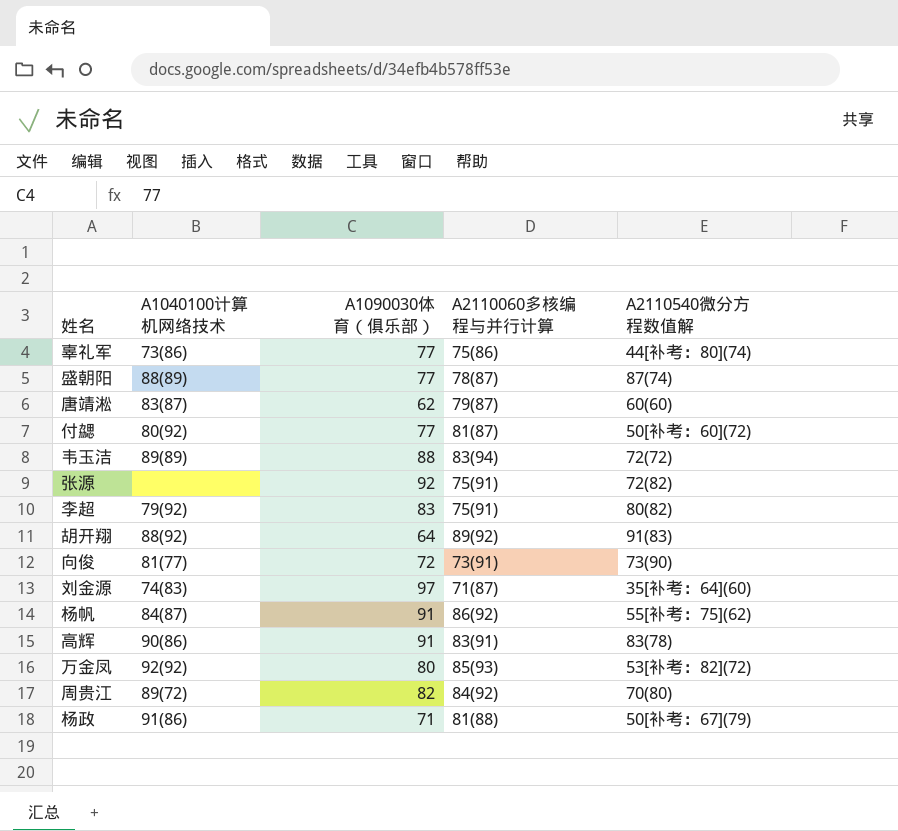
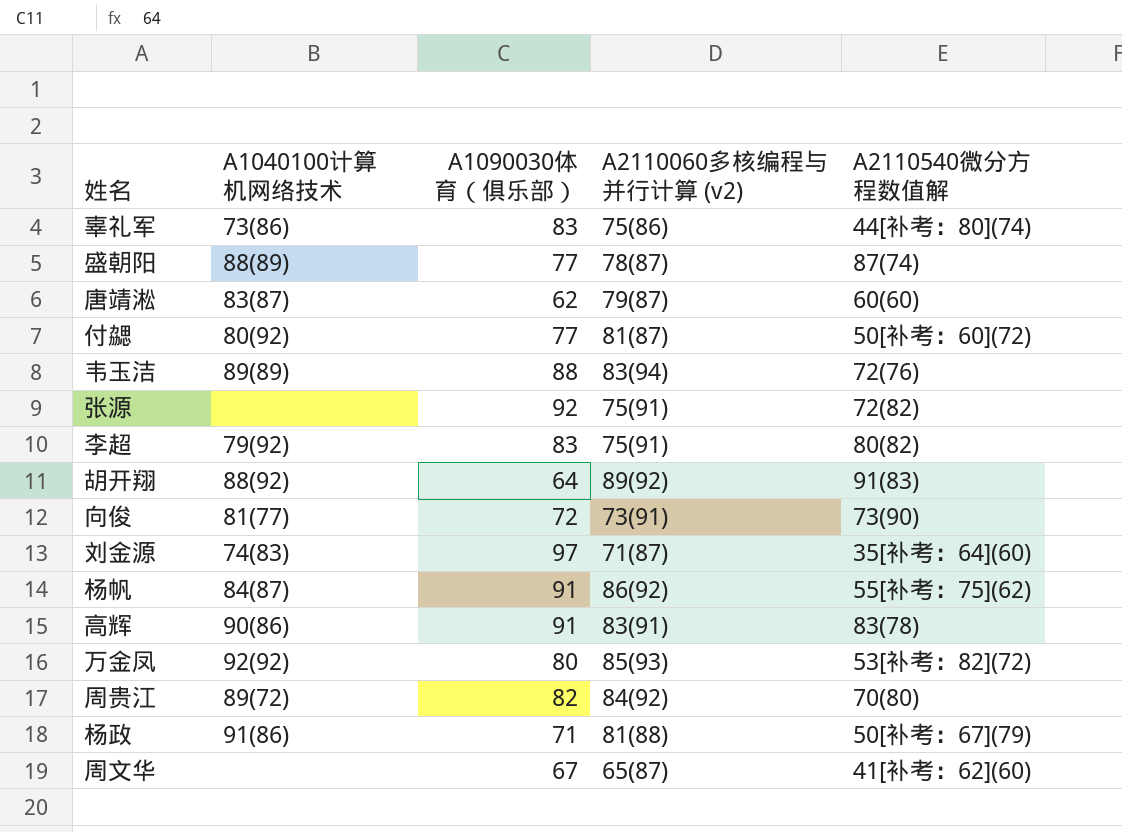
column name: A2110060多核编程与并行计算 -> A2110060多核编程与并行计算 (v2)
辜礼军 | A1090030体育（俱乐部）: 77 -> 83
韦玉洁 | A2110540微分方程数值解: 72(72) -> 72(76)
row 周文华: none -> none | 67 | 65(87) | 41[补考：62](60)

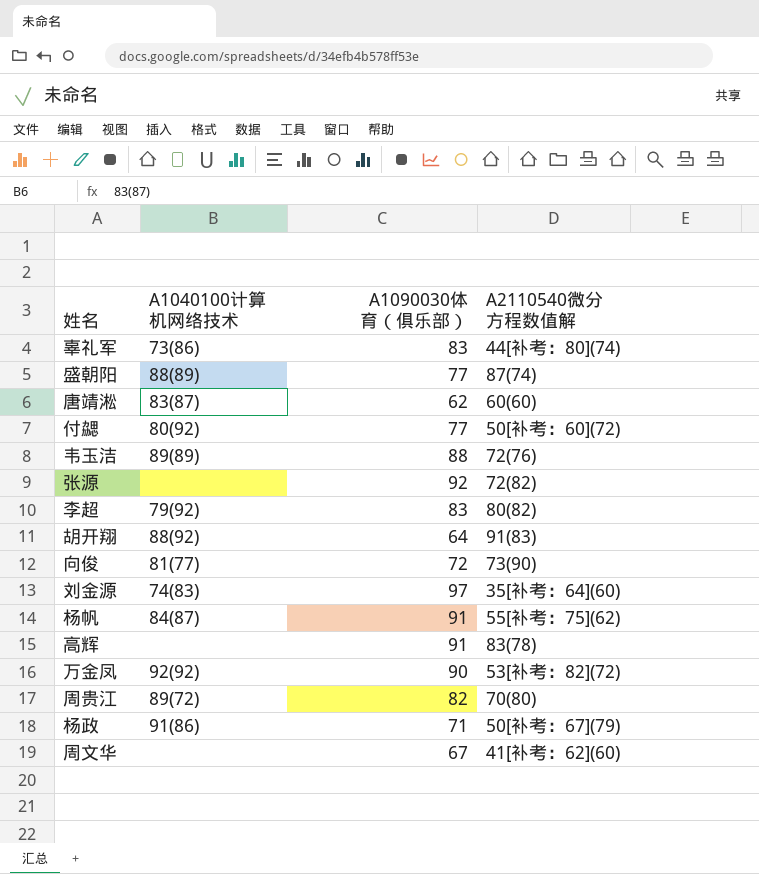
column A2110060多核编程与并行计算 (v2) | position: 4 -> none
高辉 | A1040100计算机网络技术: 90(86) -> none
万金凤 | A1090030体育（俱乐部）: 80 -> 90

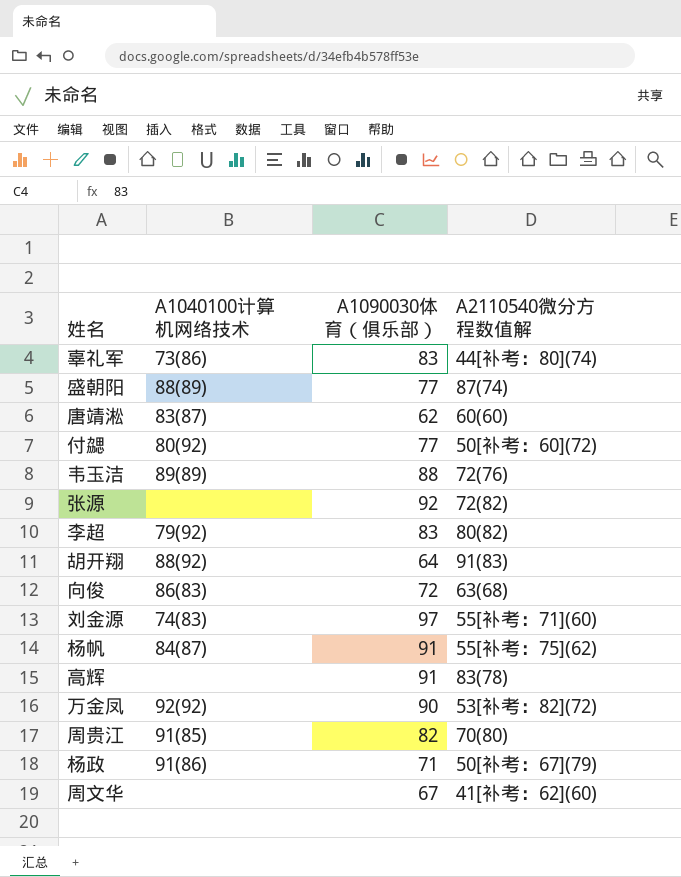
向俊 | A1040100计算机网络技术: 81(77) -> 86(83)
向俊 | A2110540微分方程数值解: 73(90) -> 63(68)
刘金源 | A2110540微分方程数值解: 35[补考：64](60) -> 55[补考：71](60)
周贵江 | A1040100计算机网络技术: 89(72) -> 91(85)

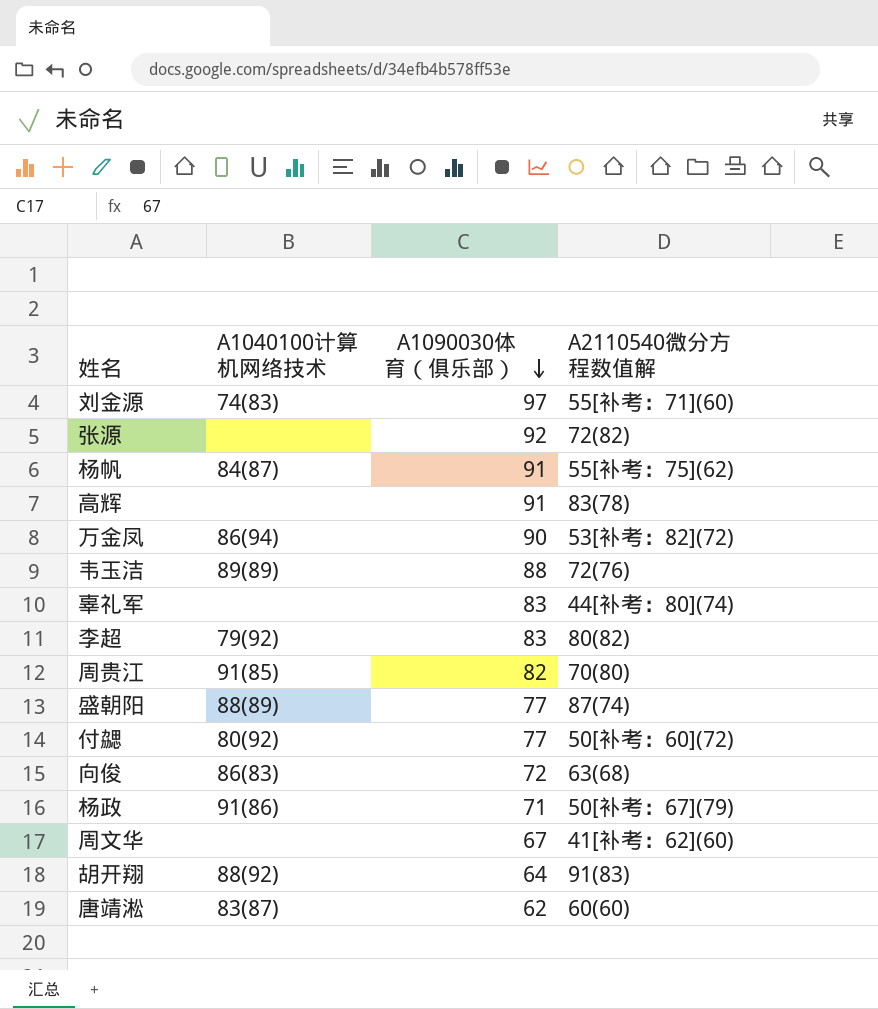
row order: none -> A1090030体育（俱乐部） descending
万金凤 | A1040100计算机网络技术: 92(92) -> 86(94)
辜礼军 | A1040100计算机网络技术: 73(86) -> none

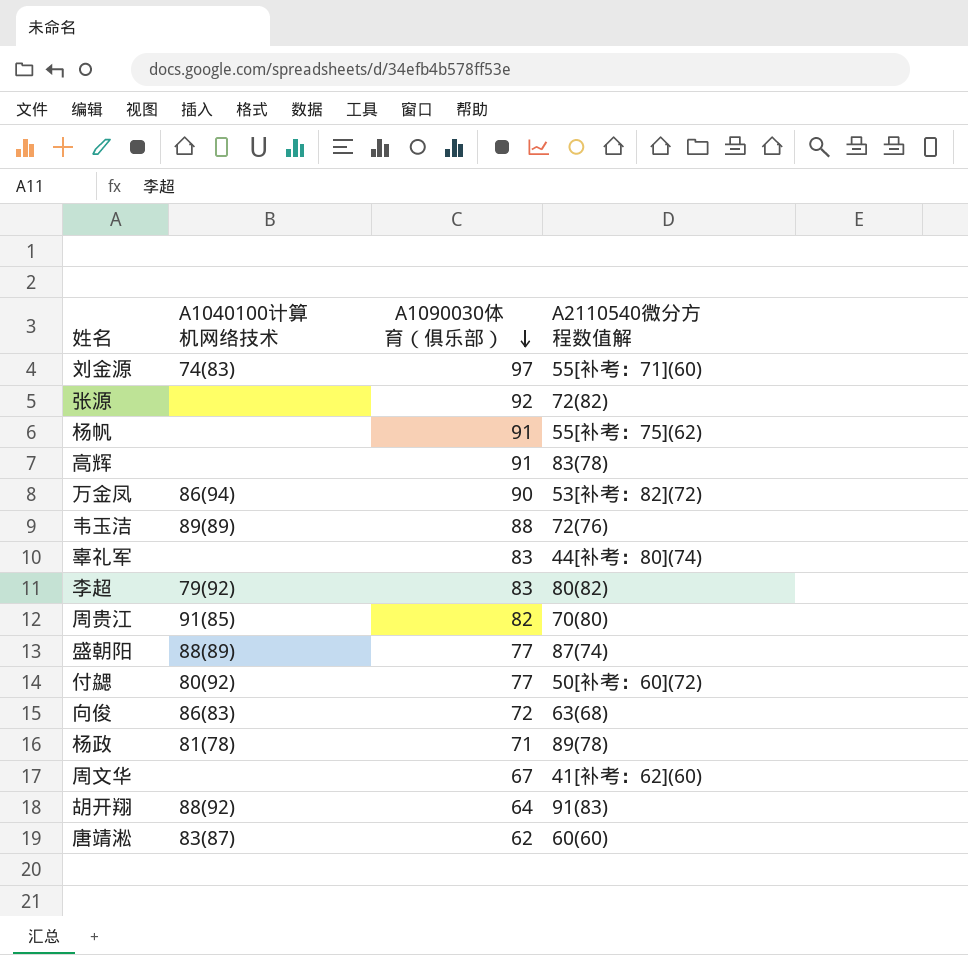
杨帆 | A1040100计算机网络技术: 84(87) -> none
杨政 | A1040100计算机网络技术: 91(86) -> 81(78)
杨政 | A2110540微分方程数值解: 50[补考：67](79) -> 89(78)

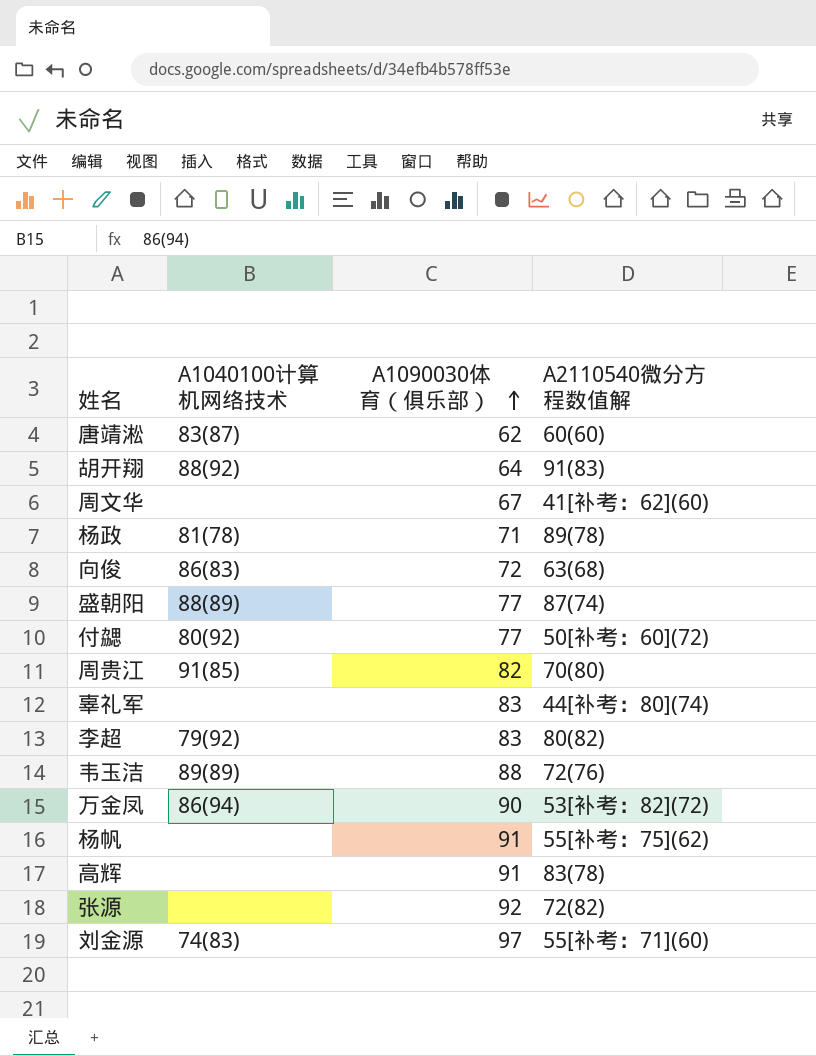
row order: A1090030体育（俱乐部） descending -> A1090030体育（俱乐部） ascending

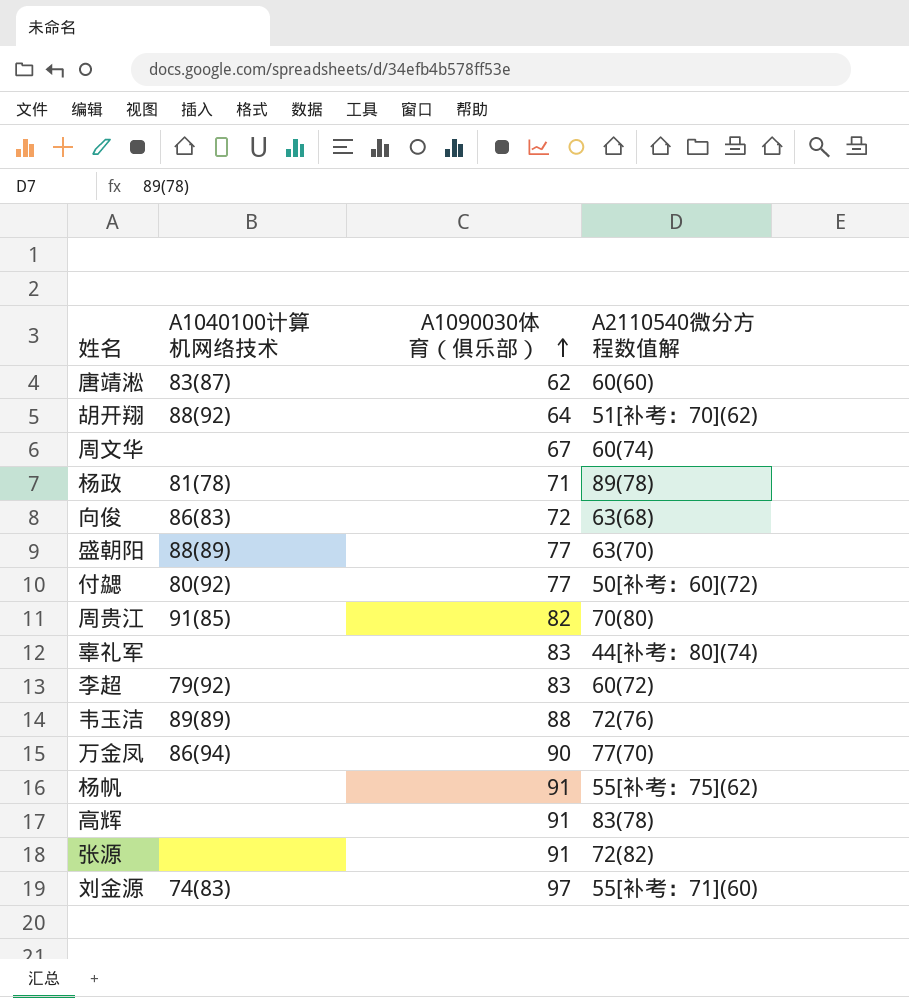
胡开翔 | A2110540微分方程数值解: 91(83) -> 51[补考：70](62)
周文华 | A2110540微分方程数值解: 41[补考：62](60) -> 60(74)
盛朝阳 | A2110540微分方程数值解: 87(74) -> 63(70)
李超 | A2110540微分方程数值解: 80(82) -> 60(72)
万金凤 | A2110540微分方程数值解: 53[补考：82](72) -> 77(70)
张源 | A1090030体育（俱乐部）: 92 -> 91

